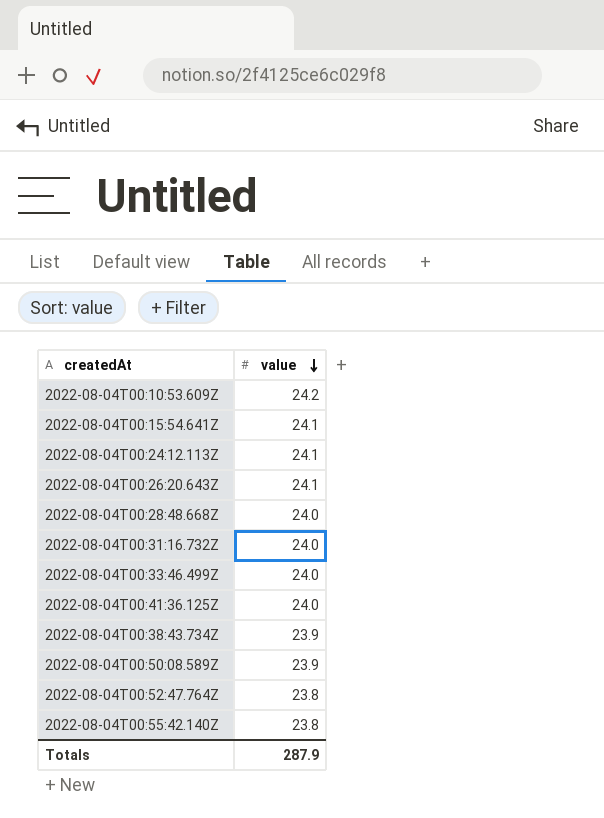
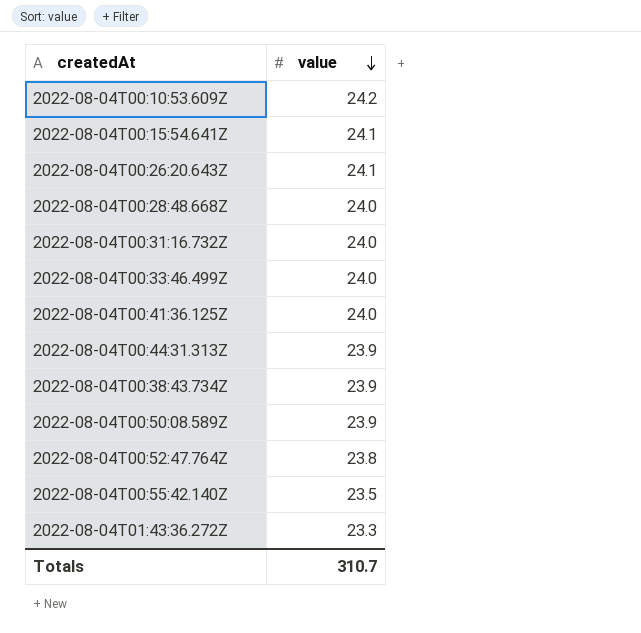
row 2022-08-04T00:24:12.113Z: 24.1 -> none
row 2022-08-04T00:44:31.313Z: none -> 23.9
2022-08-04T00:55:42.140Z | value: 23.8 -> 23.5
row 2022-08-04T01:43:36.272Z: none -> 23.3
Totals | value: 287.9 -> 310.7

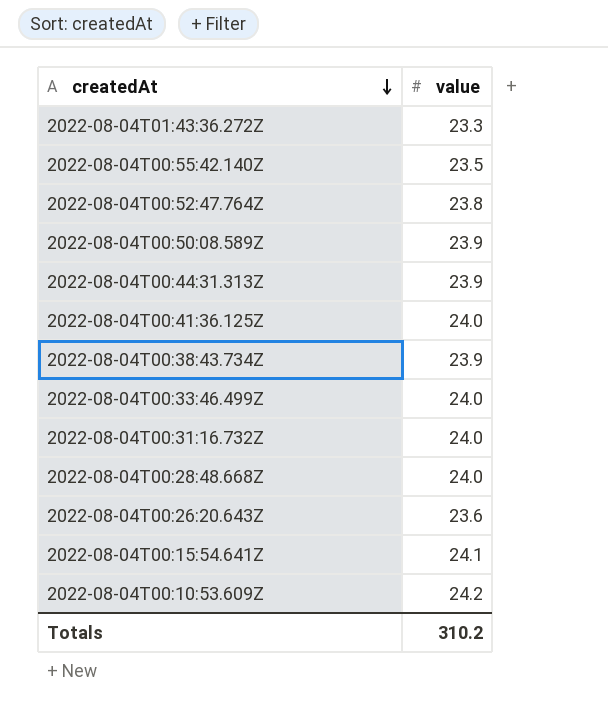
row order: value descending -> createdAt descending
2022-08-04T00:26:20.643Z | value: 24.1 -> 23.6
Totals | value: 310.7 -> 310.2

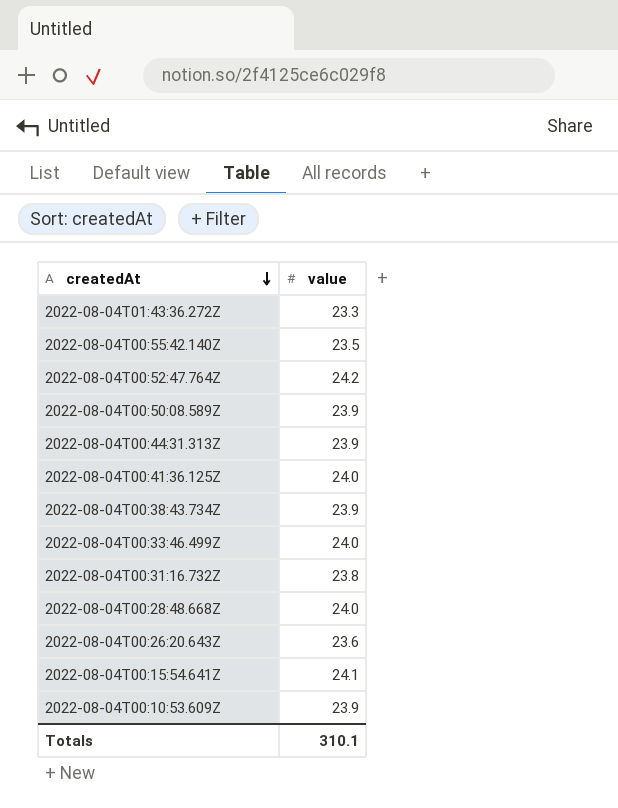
2022-08-04T00:52:47.764Z | value: 23.8 -> 24.2
2022-08-04T00:31:16.732Z | value: 24.0 -> 23.8
2022-08-04T00:10:53.609Z | value: 24.2 -> 23.9
Totals | value: 310.2 -> 310.1

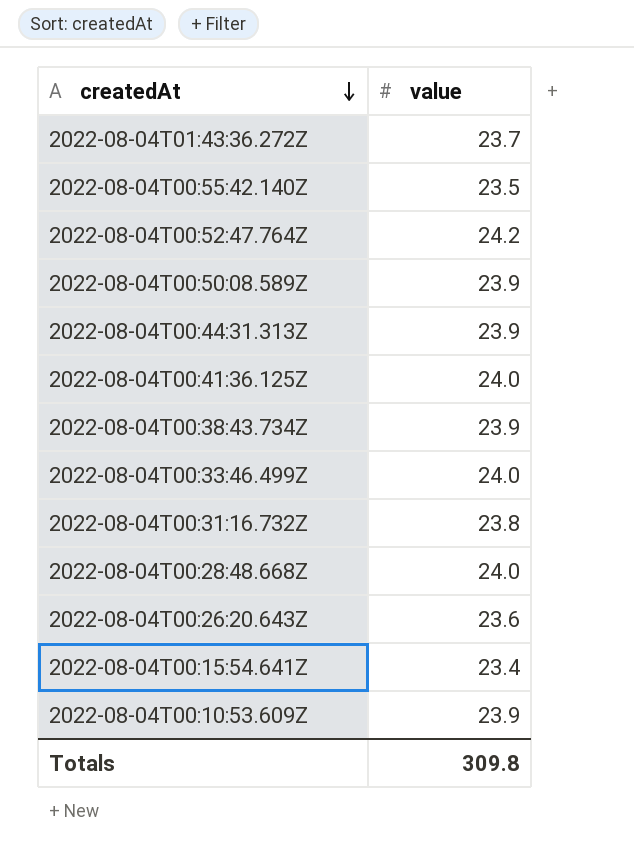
2022-08-04T01:43:36.272Z | value: 23.3 -> 23.7
2022-08-04T00:15:54.641Z | value: 24.1 -> 23.4
Totals | value: 310.1 -> 309.8

